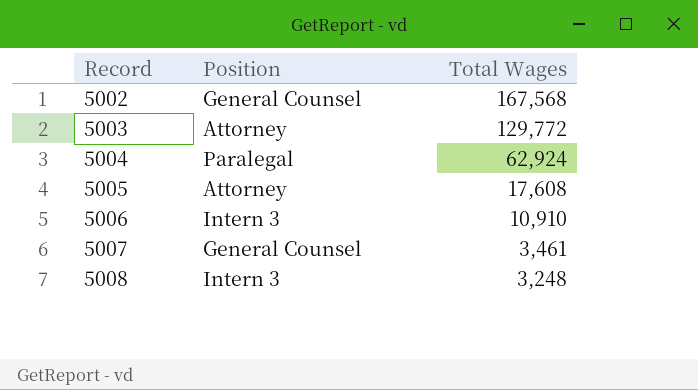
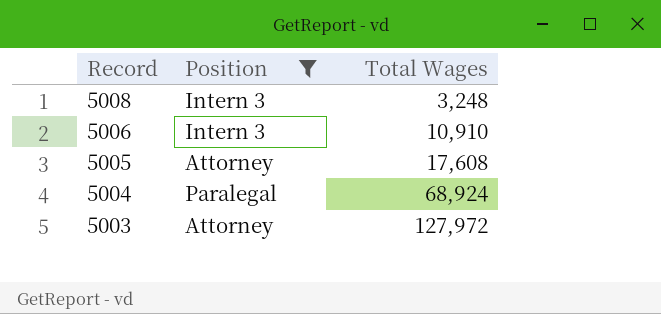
filter: none -> Position != General Counsel
row order: Record ascending -> Record descending
5004 | Total Wages: 62,924 -> 68,924
5003 | Total Wages: 129,772 -> 127,972

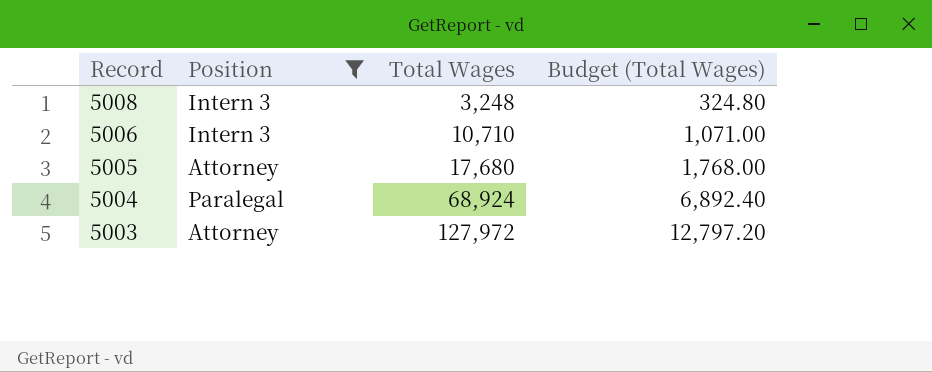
column Budget (Total Wages) | formula: none -> [Total Wages] * 0.1
5006 | Total Wages: 10,910 -> 10,710
5005 | Total Wages: 17,608 -> 17,680

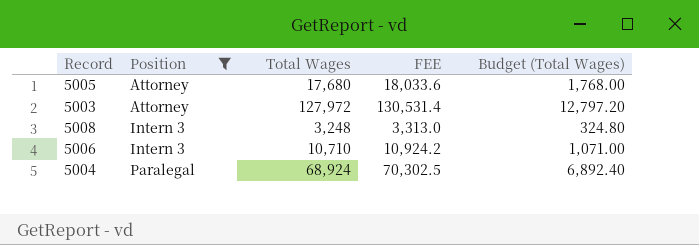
row order: Record descending -> Position ascending
column FEE | formula: none -> [Total Wages] * 1.02

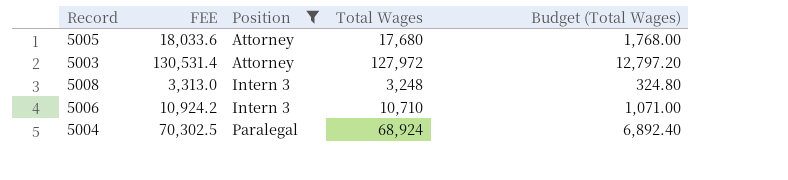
column FEE | position: 4 -> 2

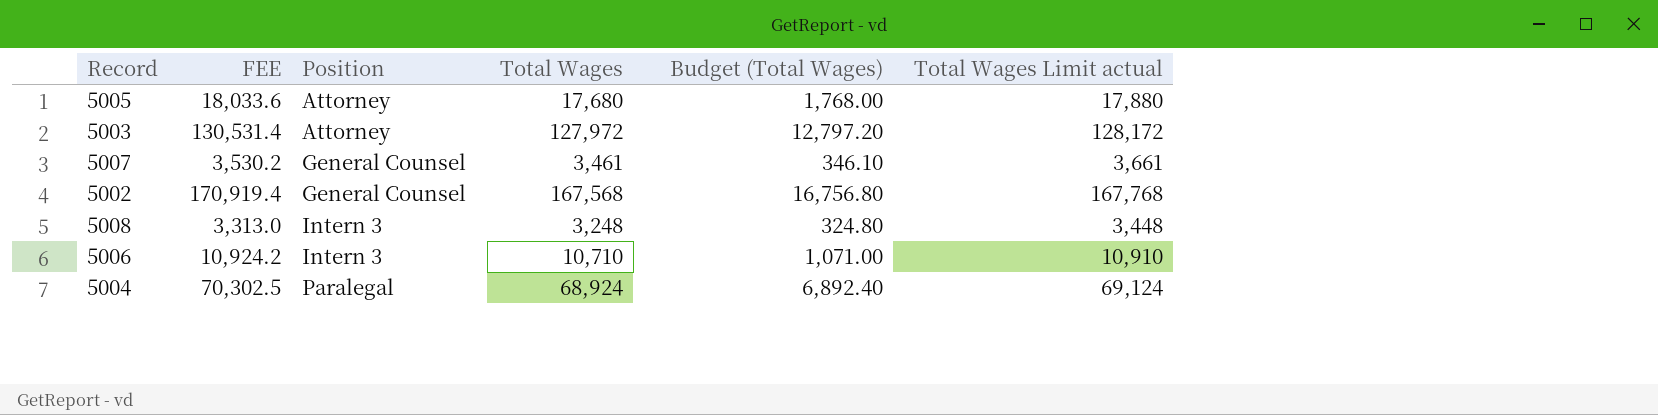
filter: Position != General Counsel -> none
column Total Wages Limit actual | formula: none -> [Total Wages] + 200

